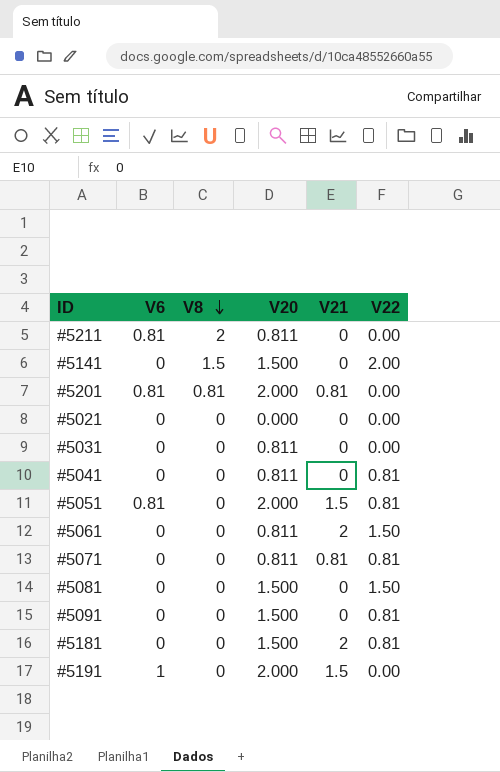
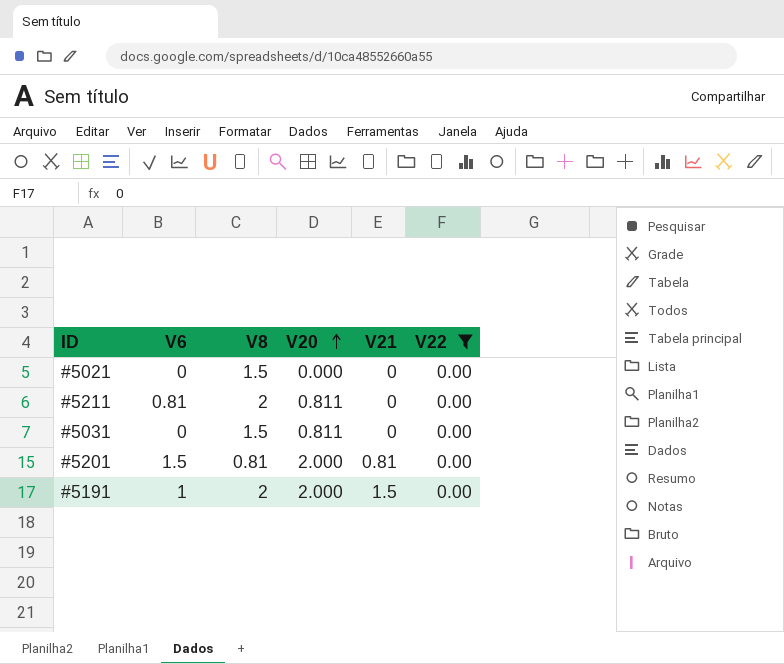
filter: none -> V22 = 0.00
row order: V8 descending -> V20 ascending
#5021 | V8: 0 -> 1.5
#5031 | V8: 0 -> 1.5
#5201 | V6: 0.81 -> 1.5
#5191 | V8: 0 -> 2

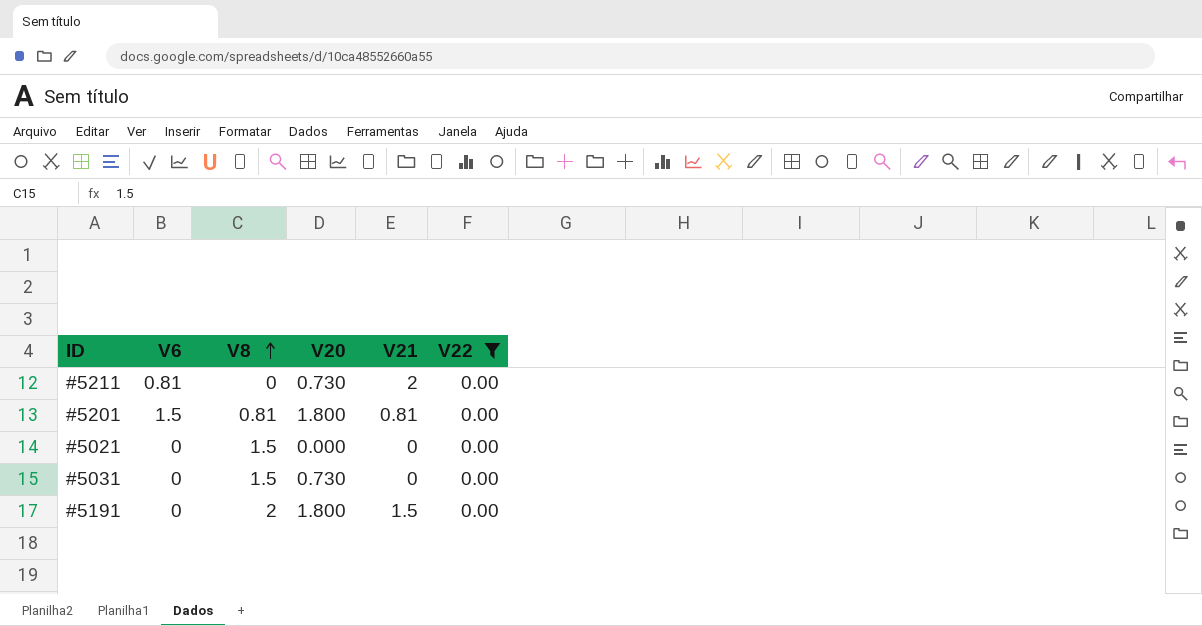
row order: V20 ascending -> V8 ascending
#5211 | V8: 2 -> 0
#5211 | V20: 0.811 -> 0.730
#5211 | V21: 0 -> 2
#5201 | V20: 2.000 -> 1.800
#5031 | V20: 0.811 -> 0.730
#5191 | V6: 1 -> 0
#5191 | V20: 2.000 -> 1.800

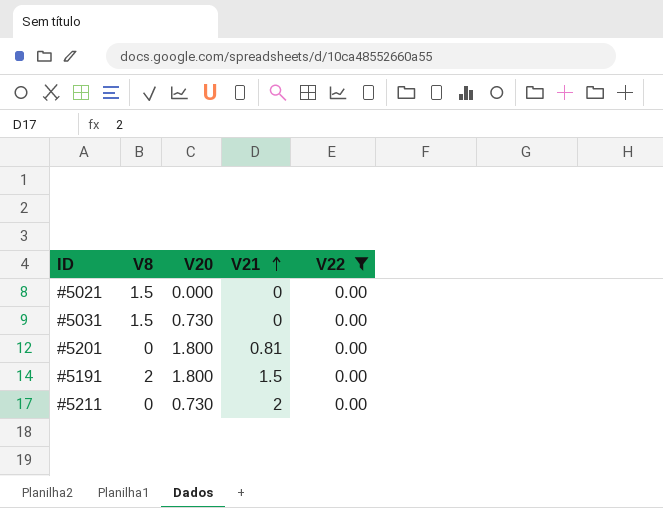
row order: V8 ascending -> V21 ascending
column V6 | position: 2 -> none
#5201 | V8: 0.81 -> 0

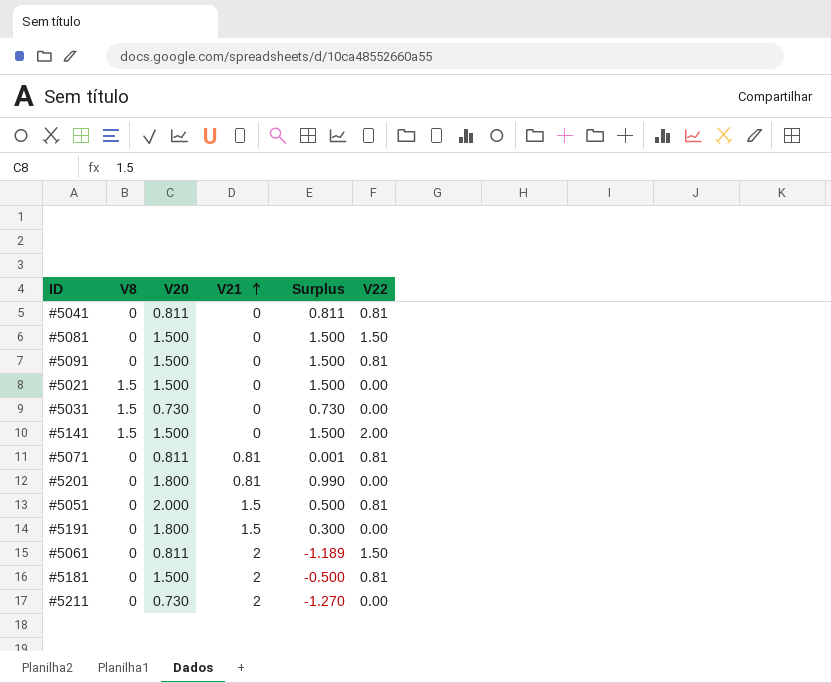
filter: V22 = 0.00 -> none
column Surplus | formula: none -> [V20] - [V21]
#5021 | V20: 0.000 -> 1.500
#5191 | V8: 2 -> 0

